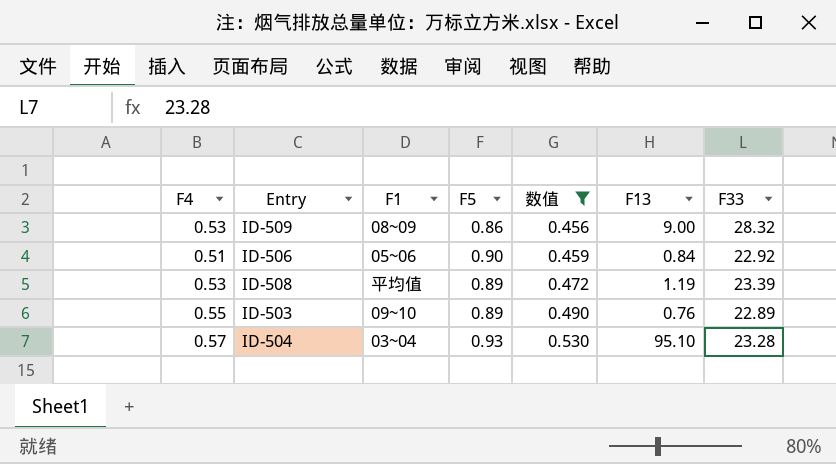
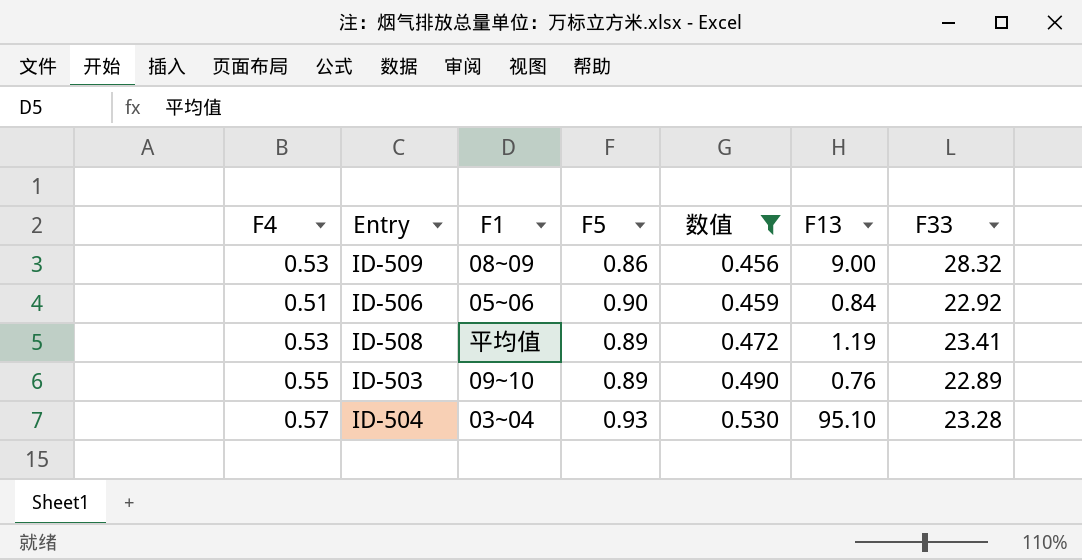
ID-508 | F33: 23.39 -> 23.41

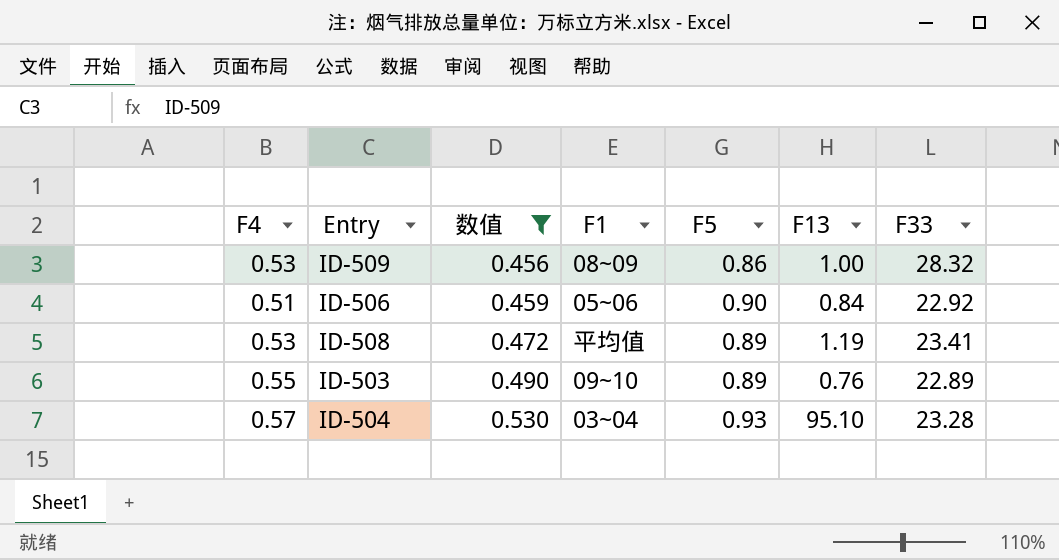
column 数值 | position: 5 -> 3
ID-509 | F13: 9.00 -> 1.00

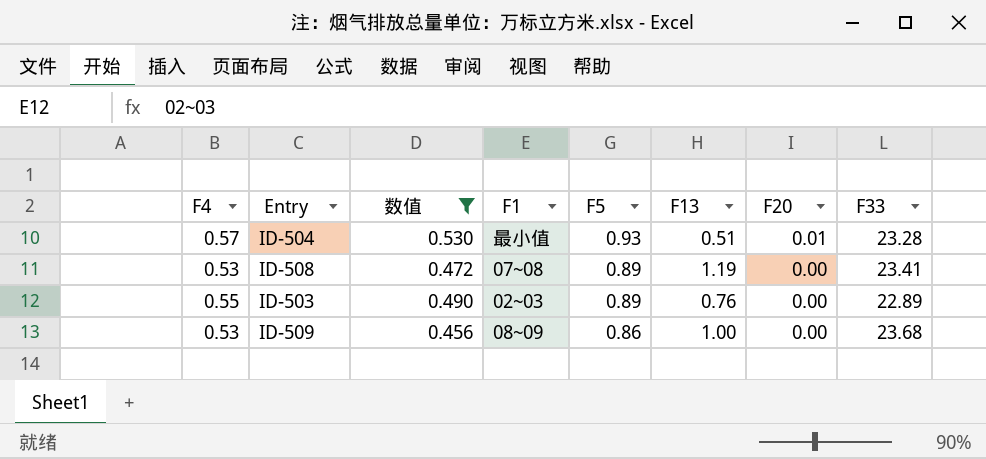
row order: 数值 ascending -> F5 descending
column F20 | position: none -> 7
row ID-506: 0.51 | 0.459 | 05~06 | 0.90 | 0.84 | 22.92 -> none
ID-504 | F1: 03~04 -> 最小值
ID-504 | F13: 95.10 -> 0.51
ID-508 | F1: 平均值 -> 07~08
ID-503 | F1: 09~10 -> 02~03
ID-509 | F33: 28.32 -> 23.68

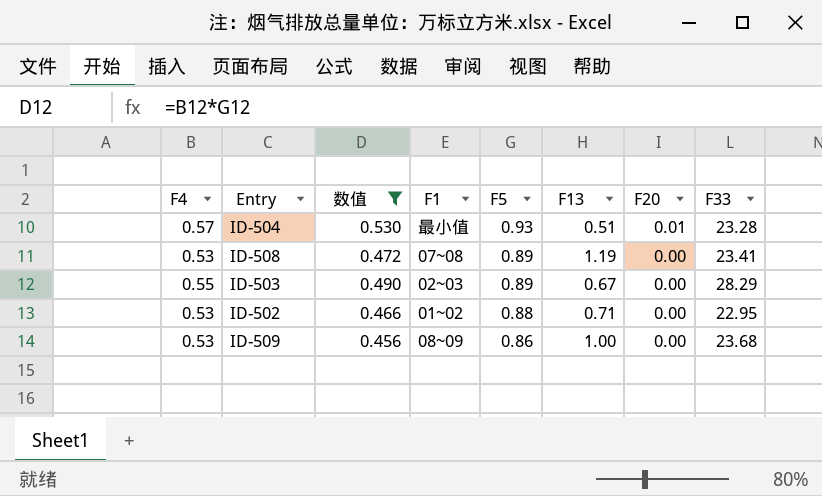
ID-503 | F13: 0.76 -> 0.67
ID-503 | F33: 22.89 -> 28.29
row ID-502: none -> 0.53 | 0.466 | 01~02 | 0.88 | 0.71 | 0.00 | 22.95

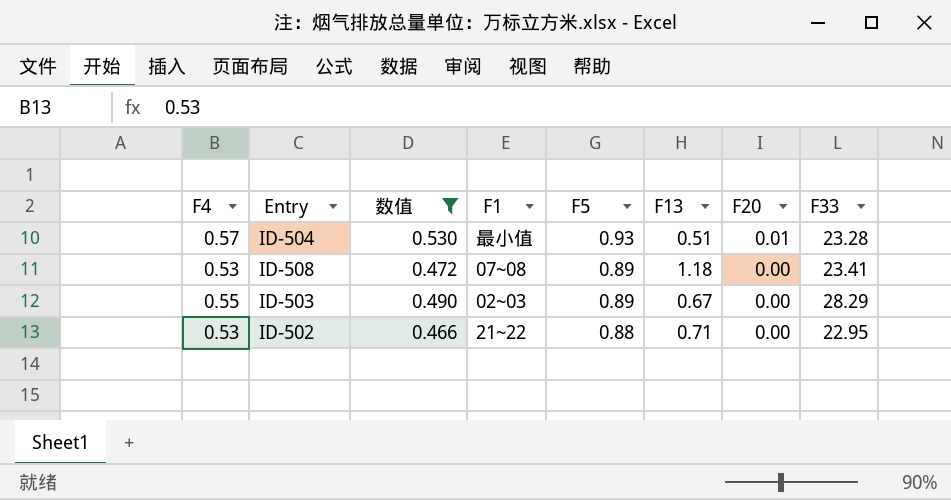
row ID-509: 0.53 | 0.456 | 08~09 | 0.86 | 1.00 | 0.00 | 23.68 -> none
ID-508 | F13: 1.19 -> 1.18
ID-502 | F1: 01~02 -> 21~22

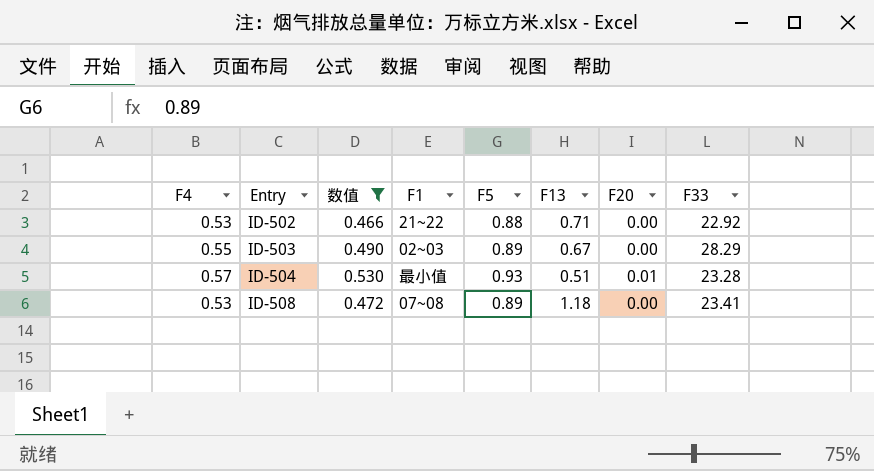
row order: F5 descending -> Entry ascending
ID-502 | F33: 22.95 -> 22.92

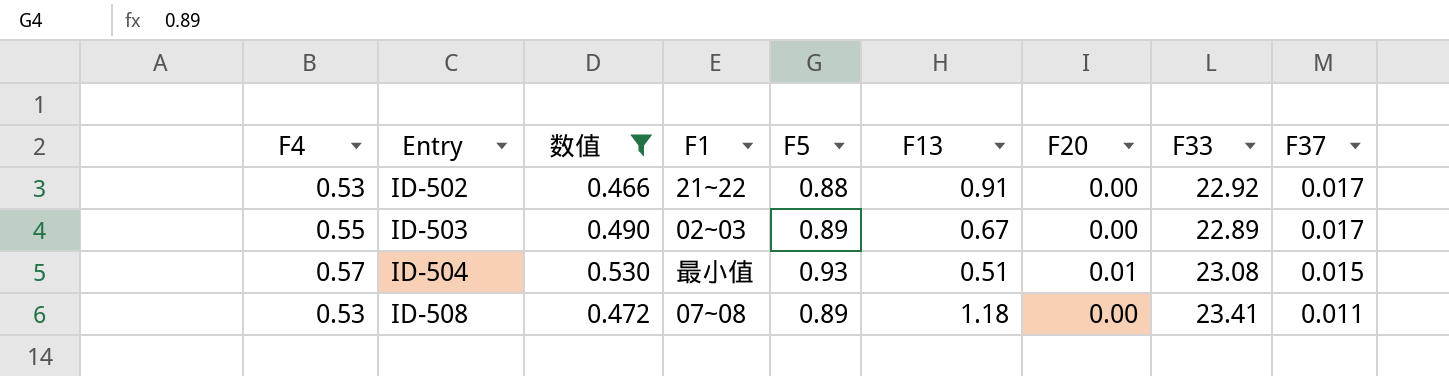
column F37 | position: none -> 9
ID-502 | F13: 0.71 -> 0.91
ID-503 | F33: 28.29 -> 22.89
ID-504 | F33: 23.28 -> 23.08

